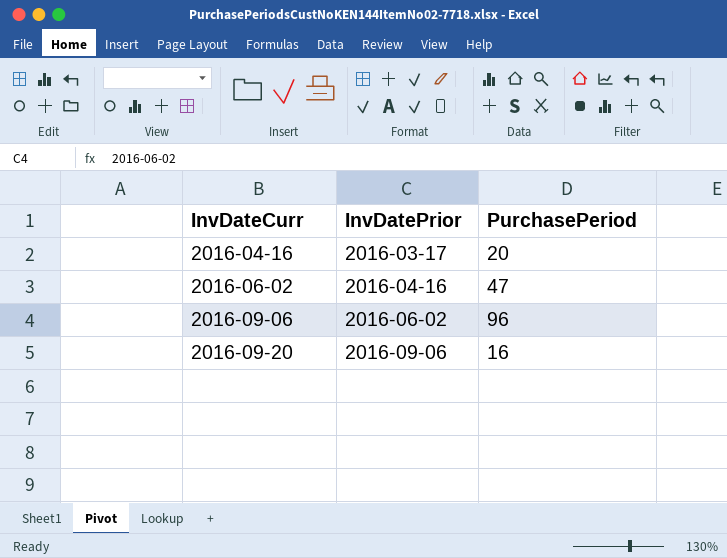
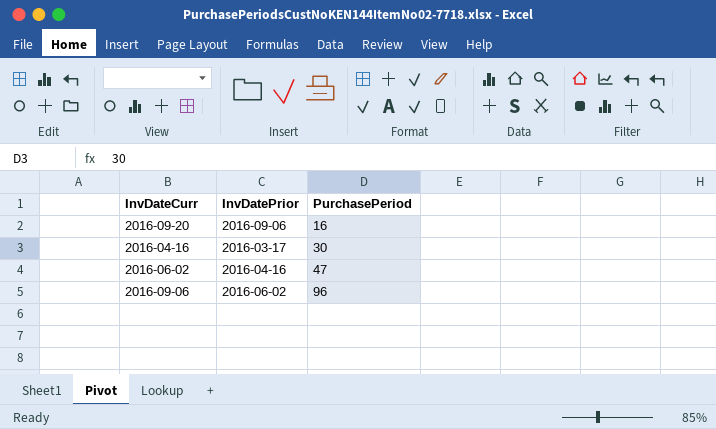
row order: InvDateCurr ascending -> PurchasePeriod ascending
2016-04-16 | PurchasePeriod: 20 -> 30

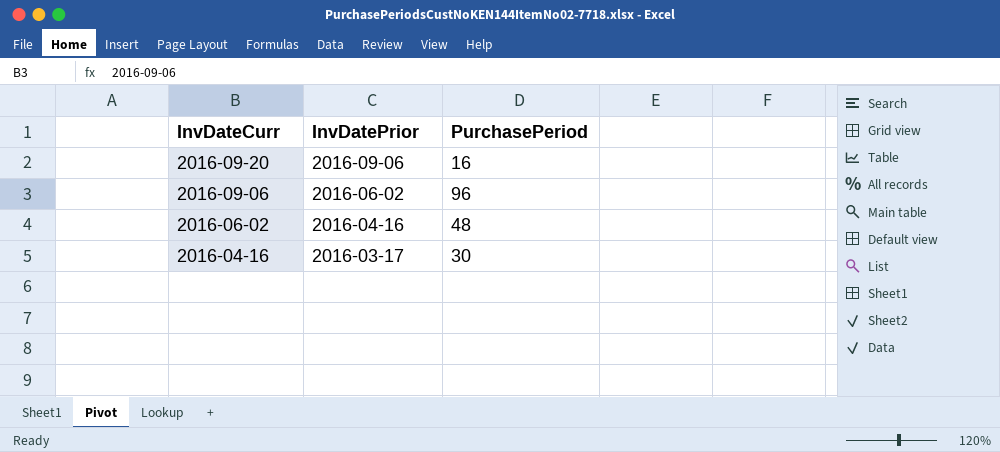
row order: PurchasePeriod ascending -> InvDateCurr descending
2016-06-02 | PurchasePeriod: 47 -> 48

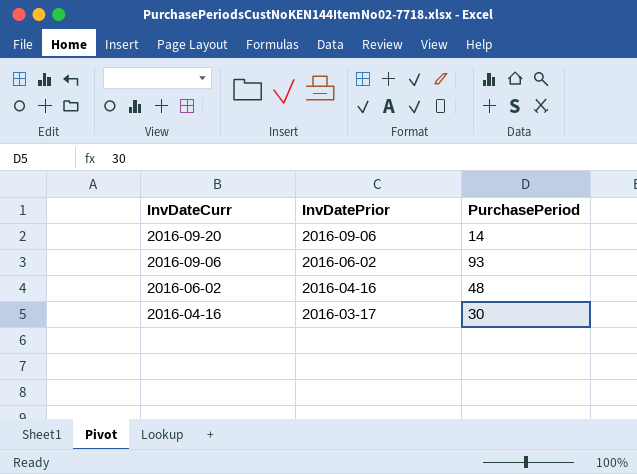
2016-09-20 | PurchasePeriod: 16 -> 14
2016-09-06 | PurchasePeriod: 96 -> 93

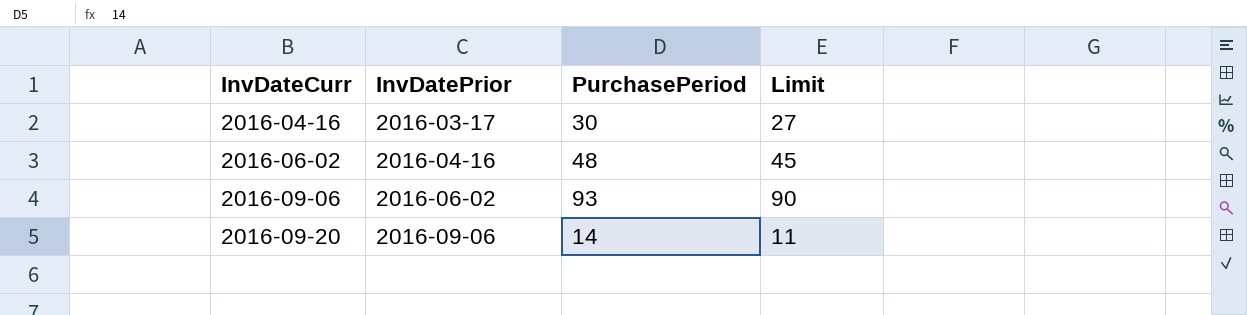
row order: InvDateCurr descending -> InvDateCurr ascending
column Limit | formula: none -> [PurchasePeriod] - 3

